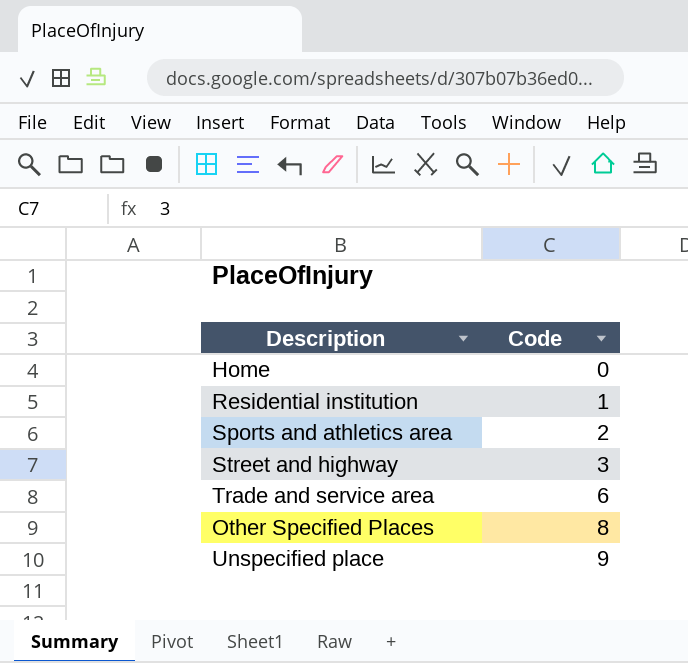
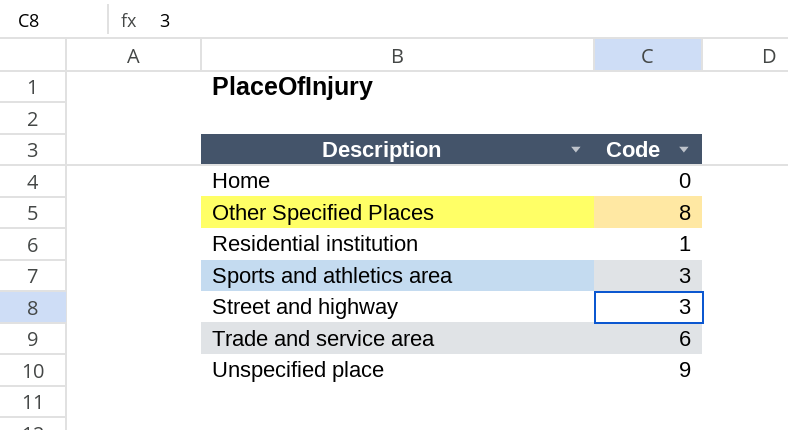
row order: Code ascending -> Description ascending
Sports and athletics area | Code: 2 -> 3

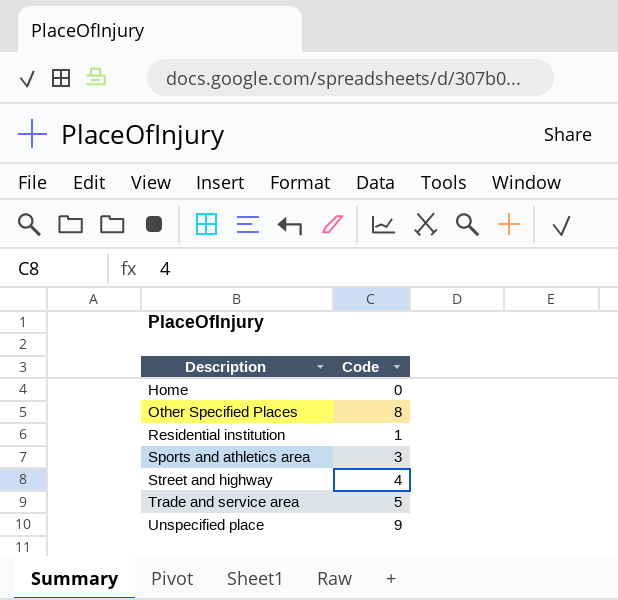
Street and highway | Code: 3 -> 4
Trade and service area | Code: 6 -> 5

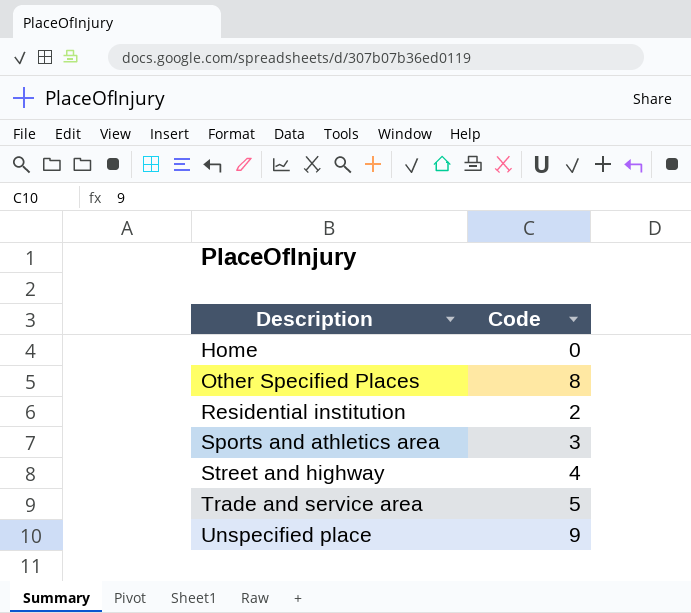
Residential institution | Code: 1 -> 2

